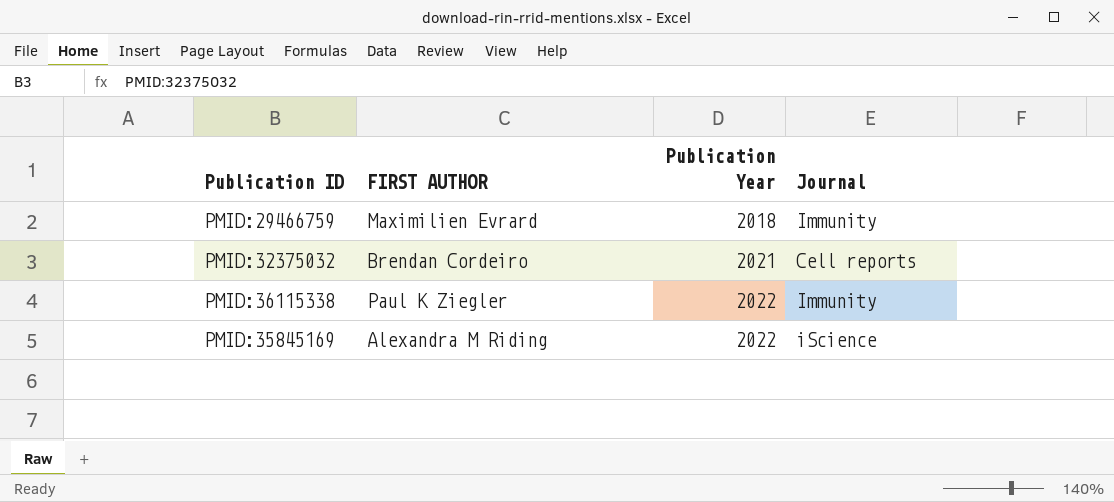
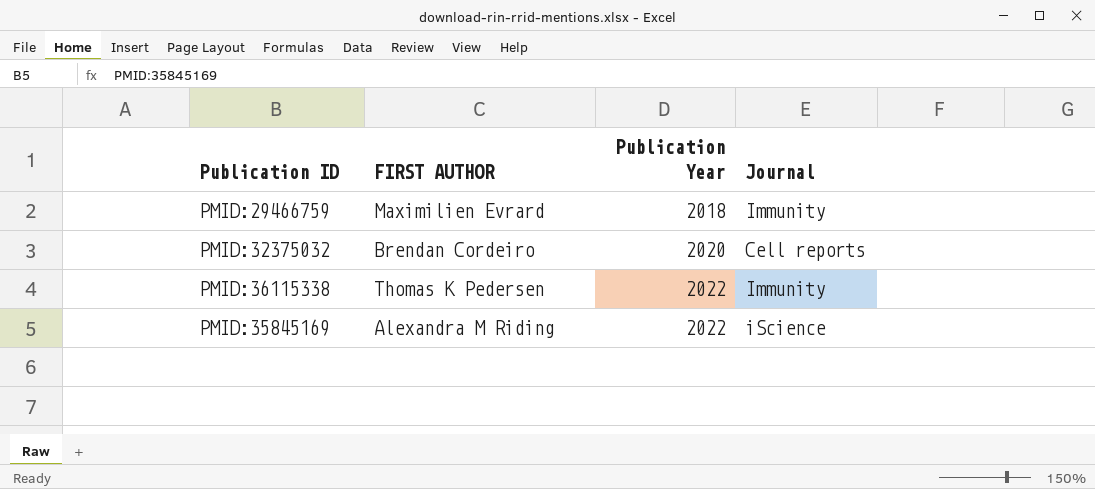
PMID:32375032 | Publication Year: 2021 -> 2020
PMID:36115338 | FIRST AUTHOR: Paul K Ziegler -> Thomas K Pedersen

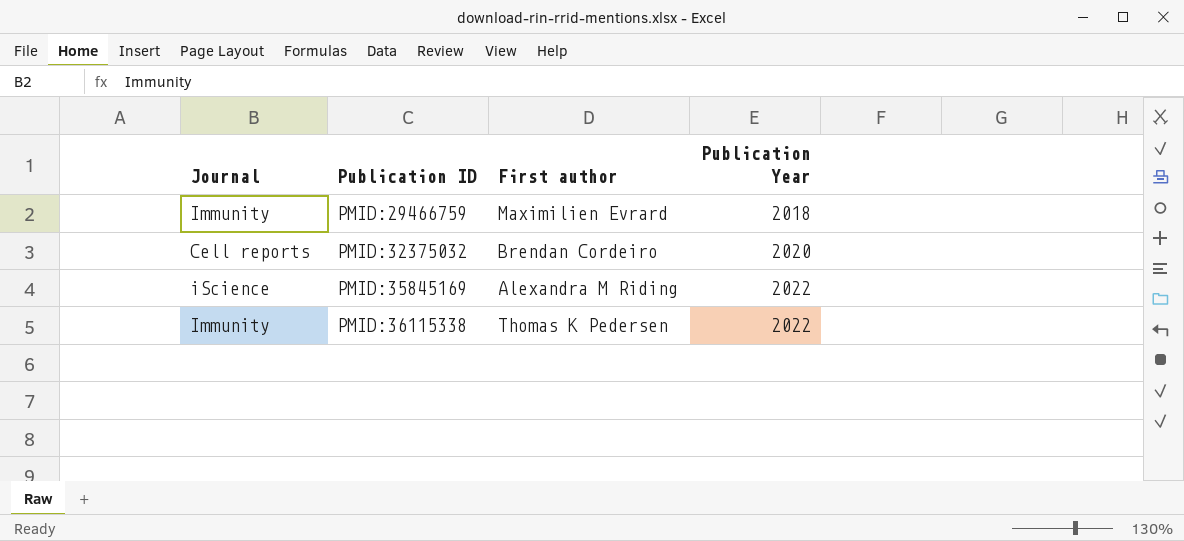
row order: Publication Year ascending -> Publication ID ascending
column Journal | position: 4 -> 1
column name: FIRST AUTHOR -> First author

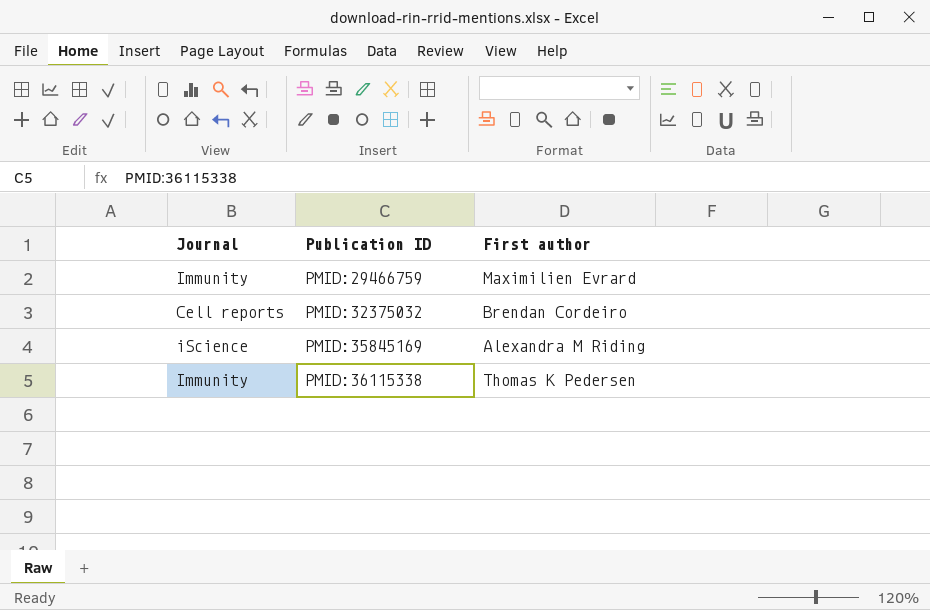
column Publication Year | position: 4 -> none

